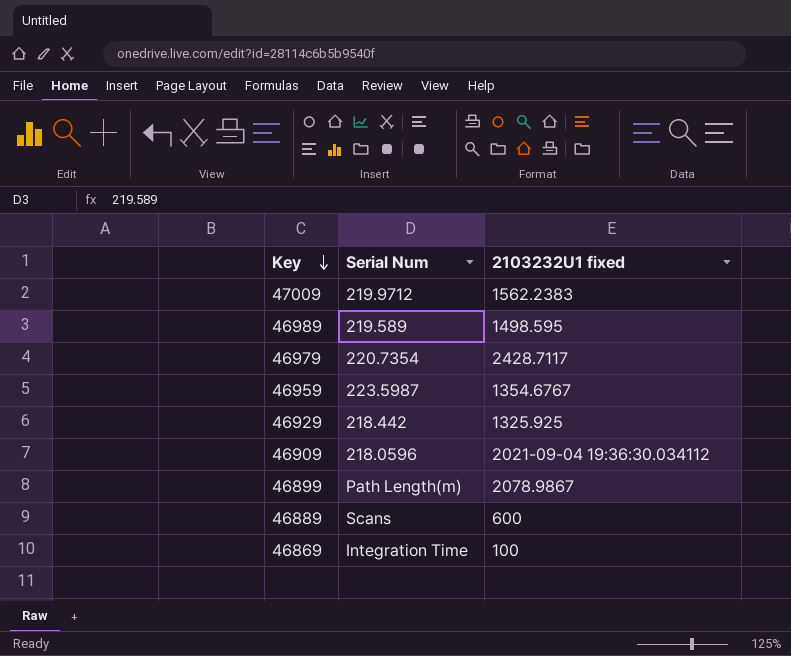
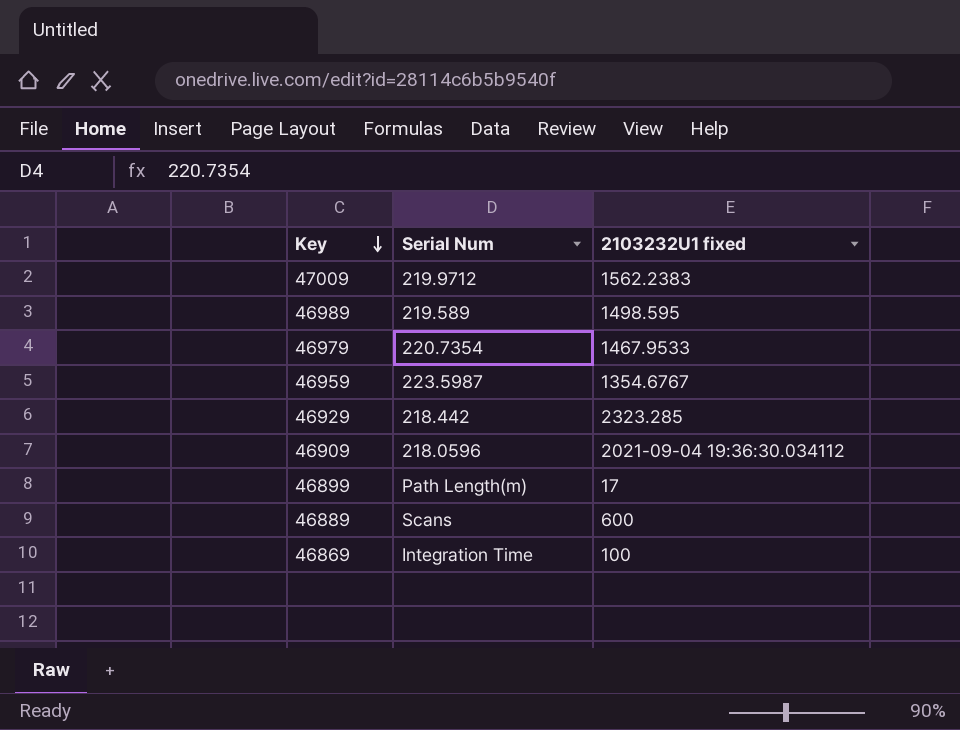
46979 | 2103232U1 fixed: 2428.7117 -> 1467.9533
46929 | 2103232U1 fixed: 1325.925 -> 2323.285
46899 | 2103232U1 fixed: 2078.9867 -> 17

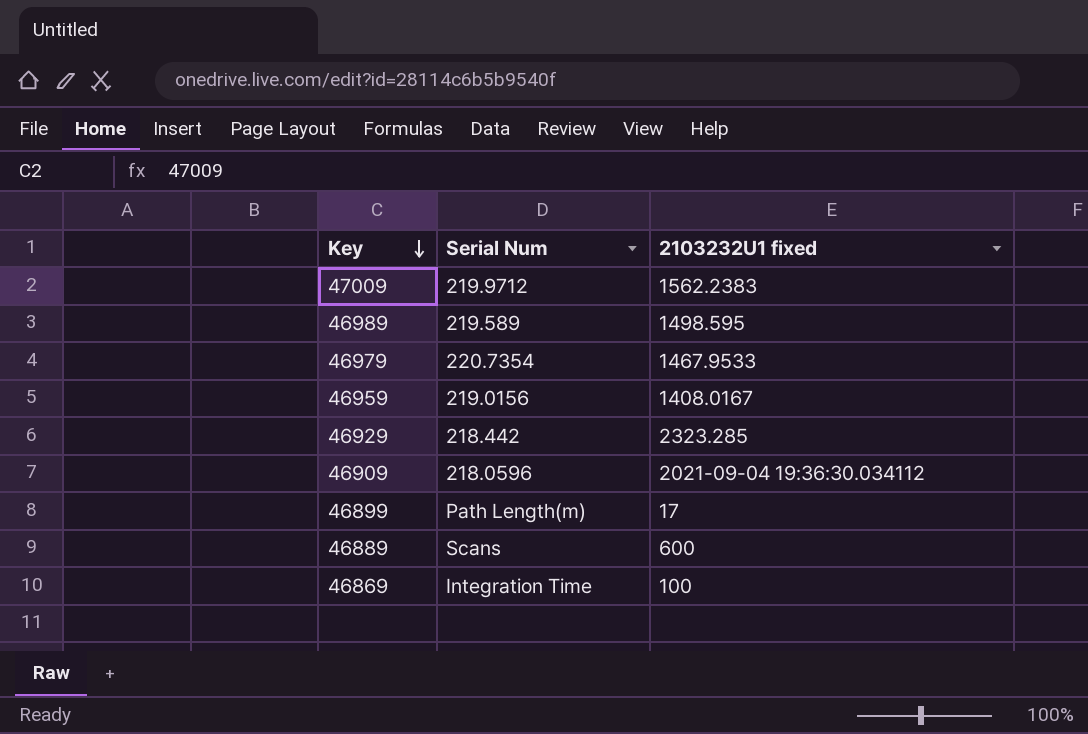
46959 | Serial Num: 223.5987 -> 219.0156
46959 | 2103232U1 fixed: 1354.6767 -> 1408.0167

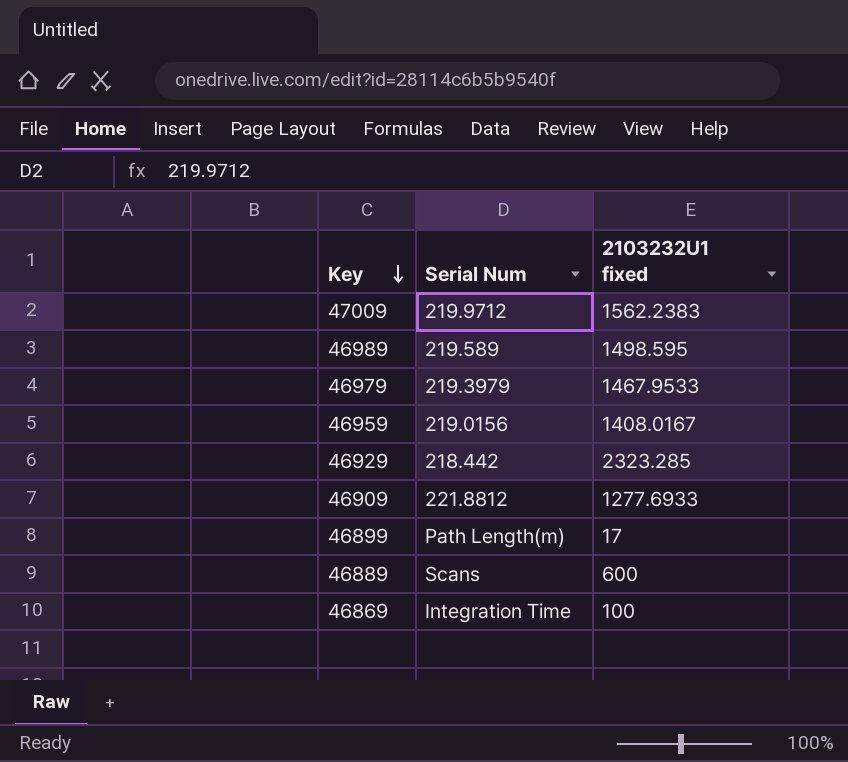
46979 | Serial Num: 220.7354 -> 219.3979
46909 | Serial Num: 218.0596 -> 221.8812
46909 | 2103232U1 fixed: 2021-09-04 19:36:30.034112 -> 1277.6933

